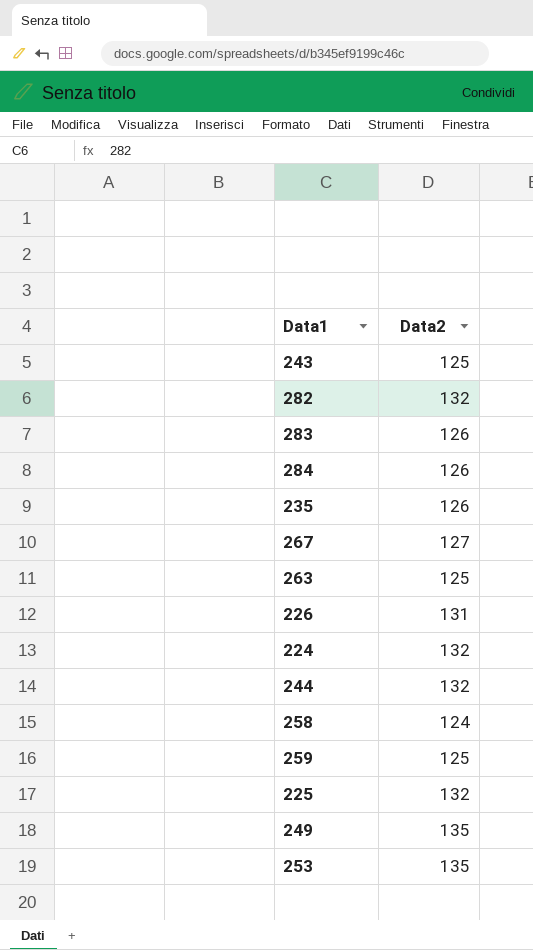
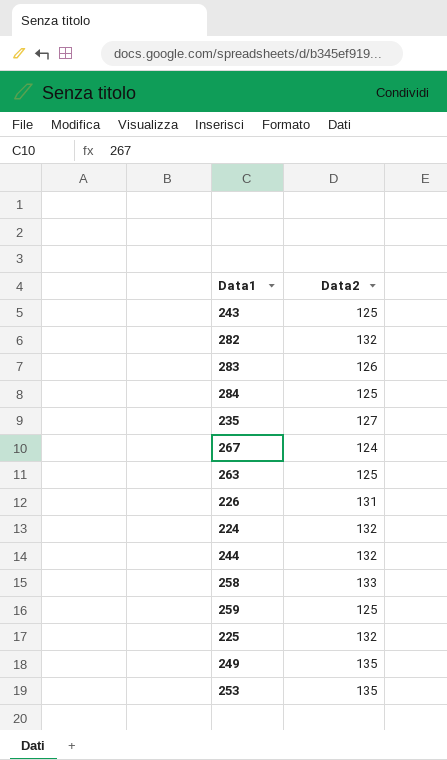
284 | Data2: 126 -> 125
235 | Data2: 126 -> 127
267 | Data2: 127 -> 124
258 | Data2: 124 -> 133

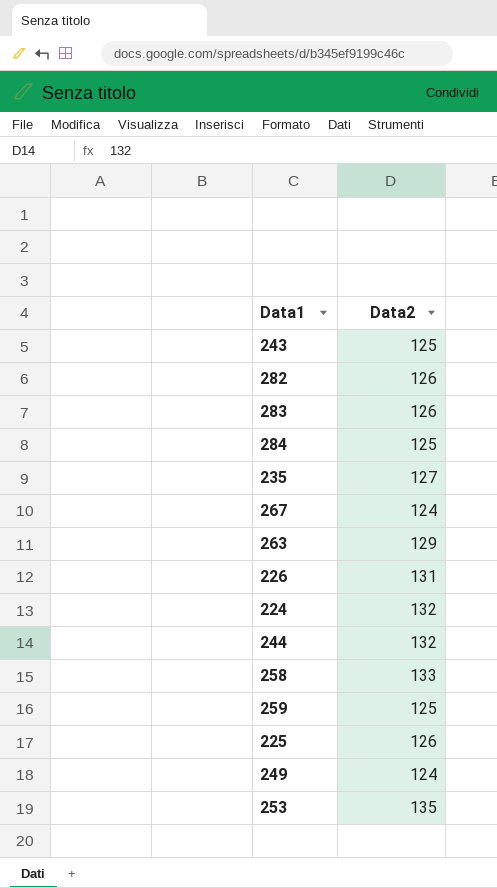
282 | Data2: 132 -> 126
263 | Data2: 125 -> 129
225 | Data2: 132 -> 126
249 | Data2: 135 -> 124

